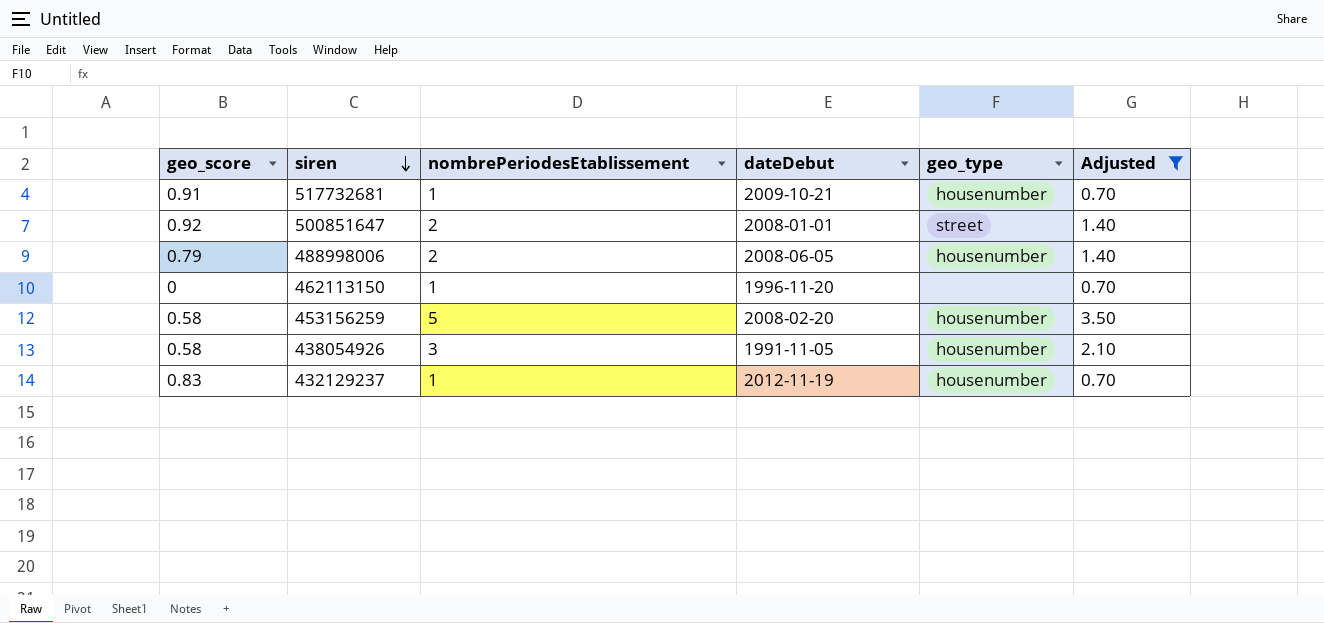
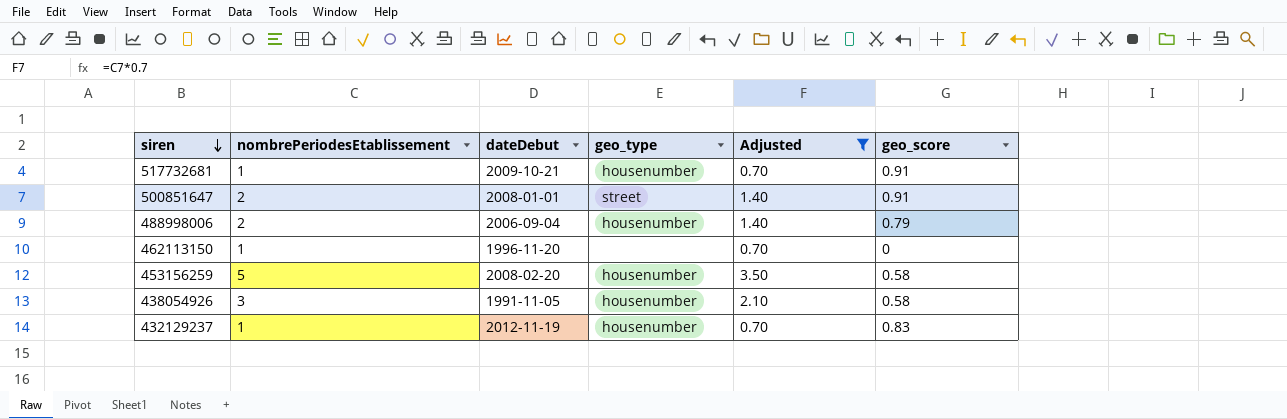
column geo_score | position: 1 -> 6
500851647 | geo_score: 0.92 -> 0.91
488998006 | dateDebut: 2008-06-05 -> 2006-09-04

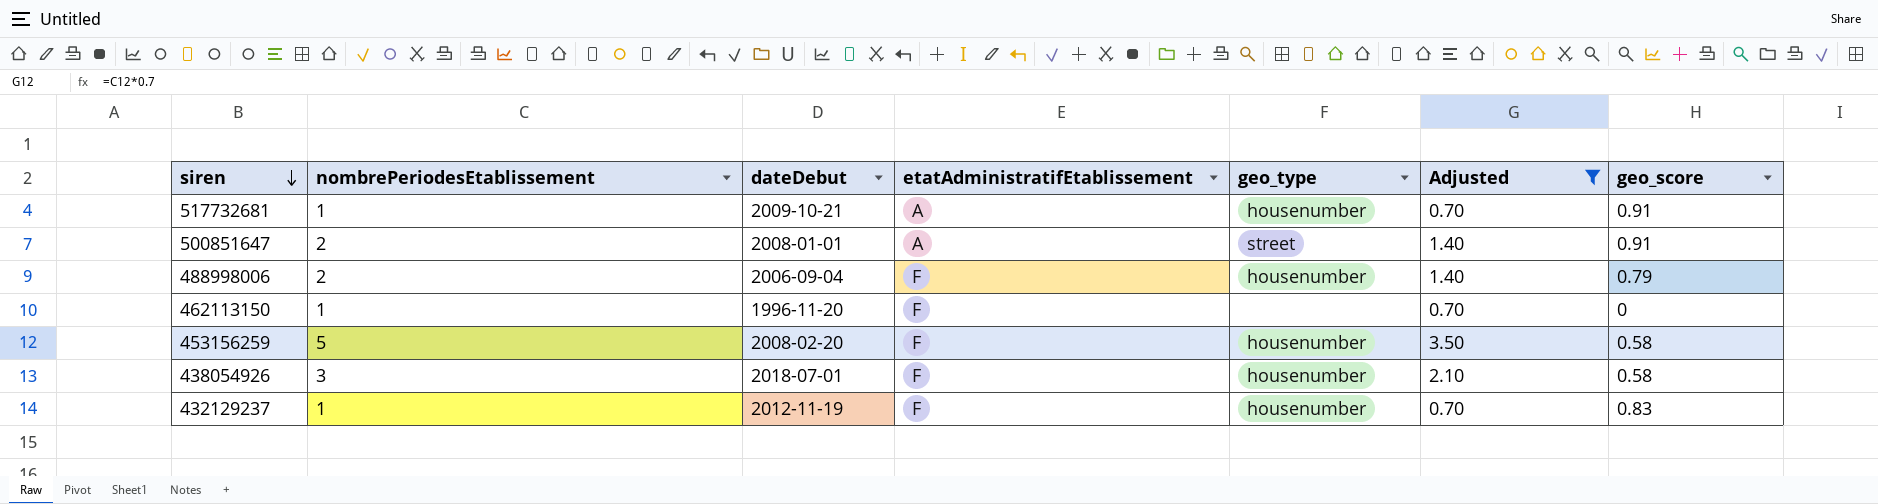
column etatAdministratifEtablissement | position: none -> 4
438054926 | dateDebut: 1991-11-05 -> 2018-07-01

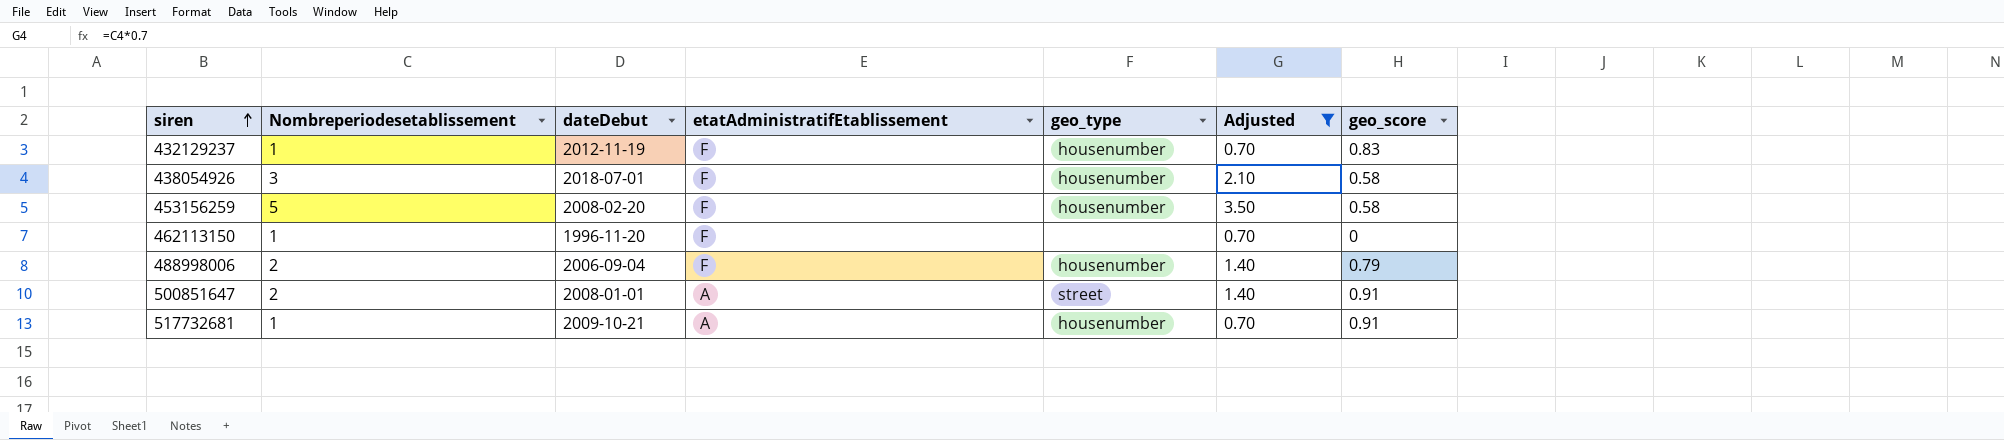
row order: siren descending -> siren ascending
column name: nombrePeriodesEtablissement -> Nombreperiodesetablissement

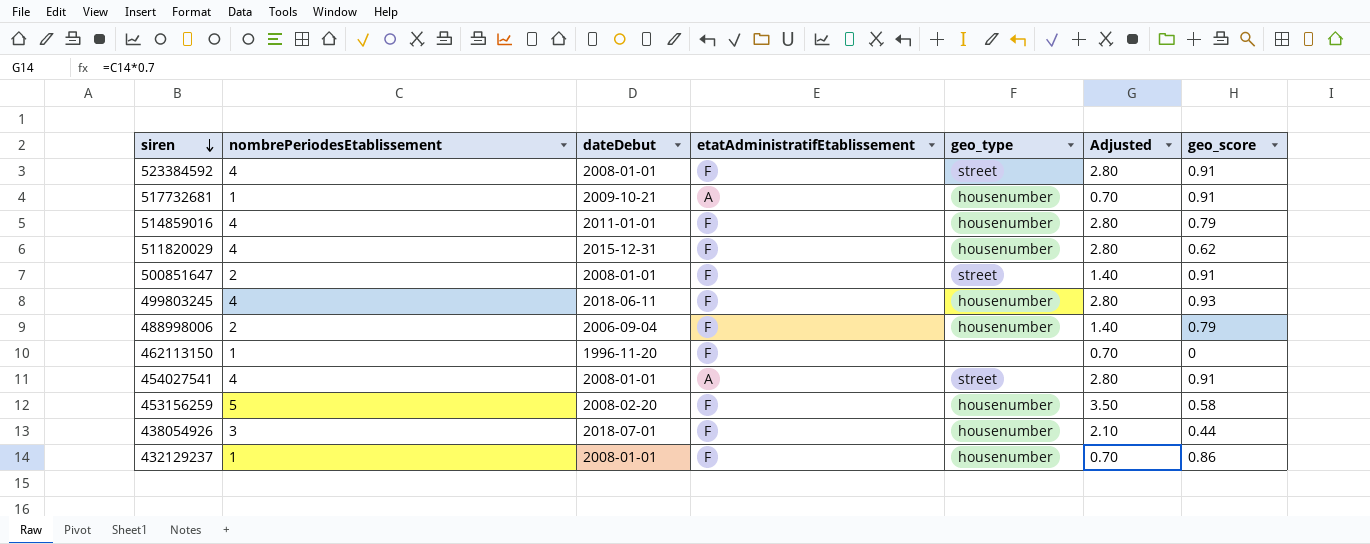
filter: Adjusted != 2.80 -> none
row order: siren ascending -> siren descending
column name: Nombreperiodesetablissement -> nombrePeriodesEtablissement
500851647 | etatAdministratifEtablissement: A -> F
438054926 | geo_score: 0.58 -> 0.44
432129237 | dateDebut: 2012-11-19 -> 2008-01-01
432129237 | geo_score: 0.83 -> 0.86

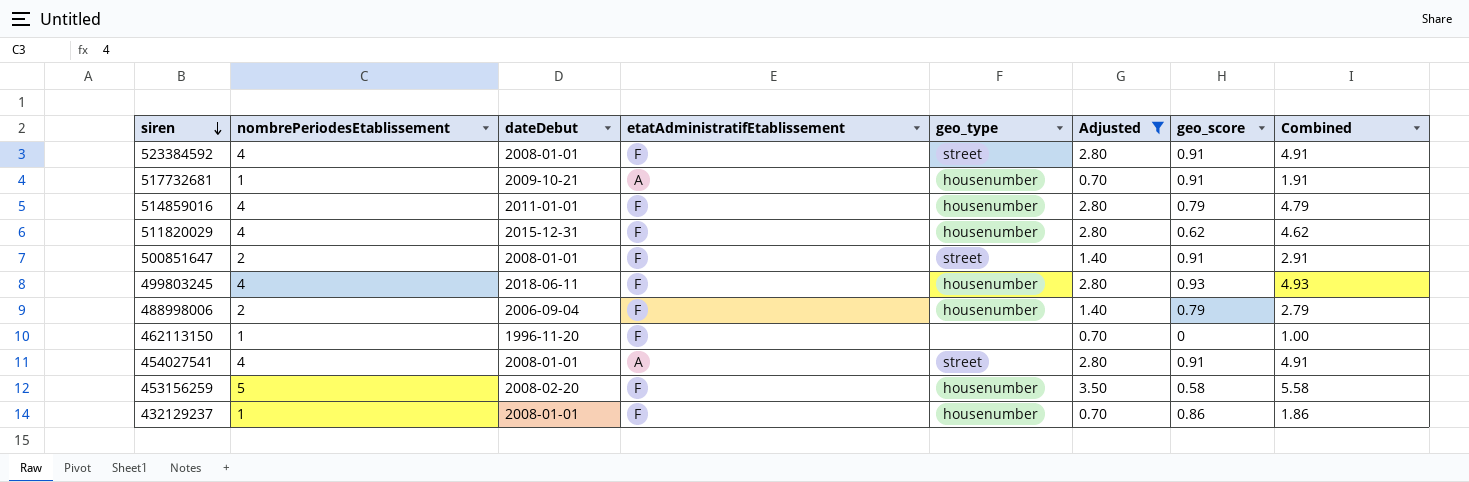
filter: none -> Adjusted != 2.10
column Combined | formula: none -> [nombrePeriodesEtablissement] + [geo_score]

